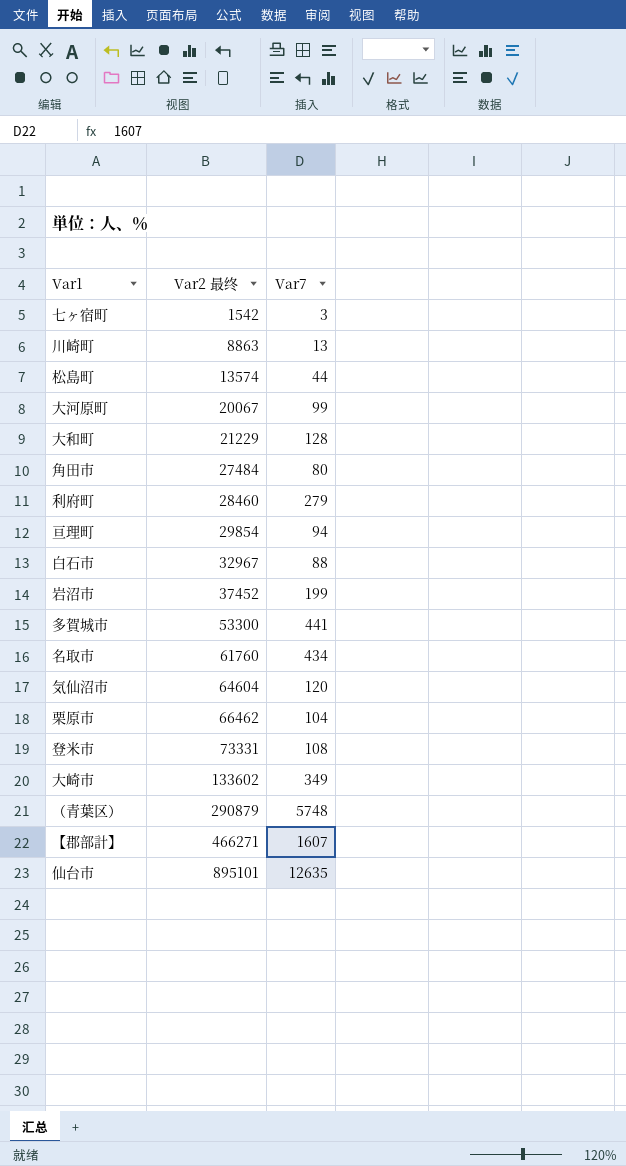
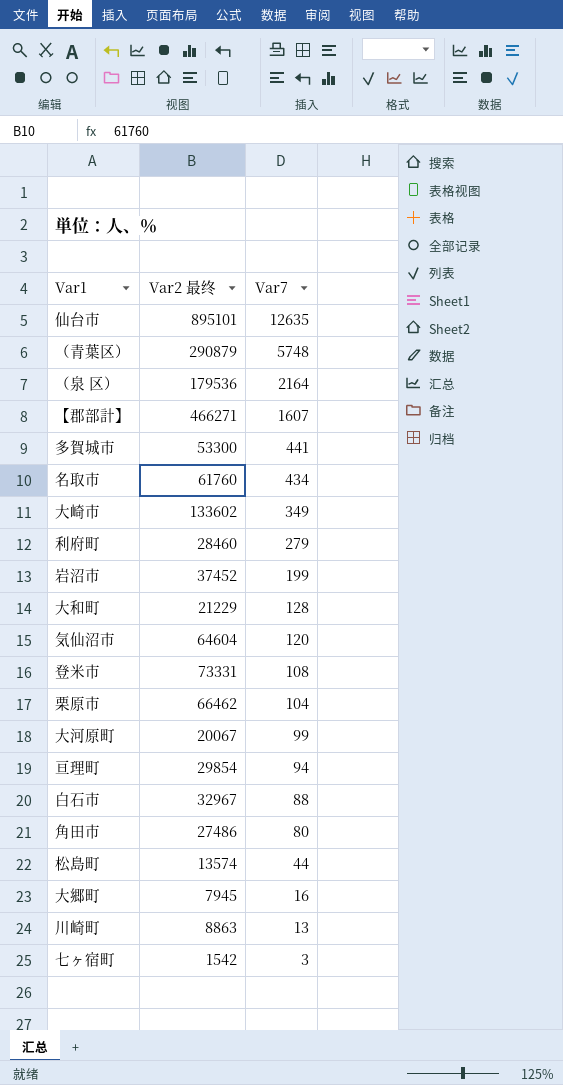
row order: Var2 最终 ascending -> Var7 descending
row （泉 区）: none -> 179536 | 2164
角田市 | Var2 最终: 27484 -> 27486
row 大郷町: none -> 7945 | 16

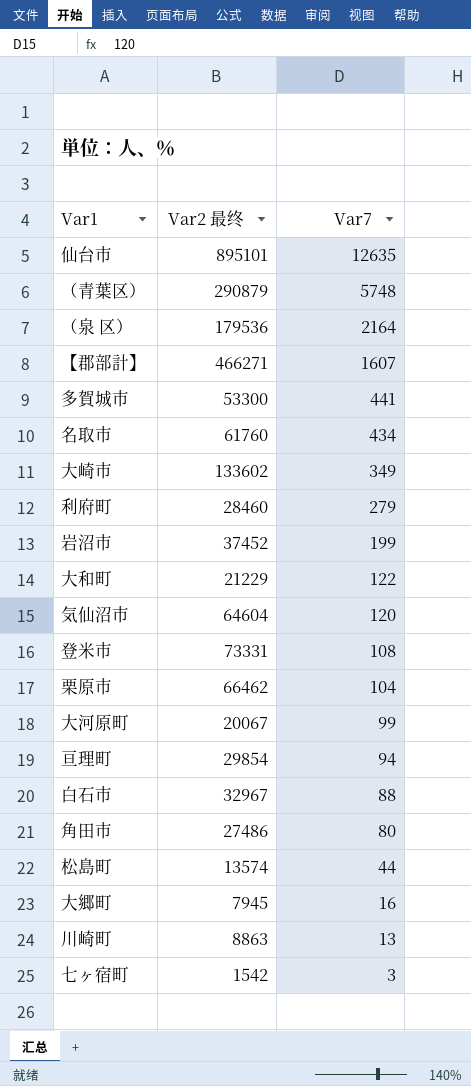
大和町 | Var7: 128 -> 122

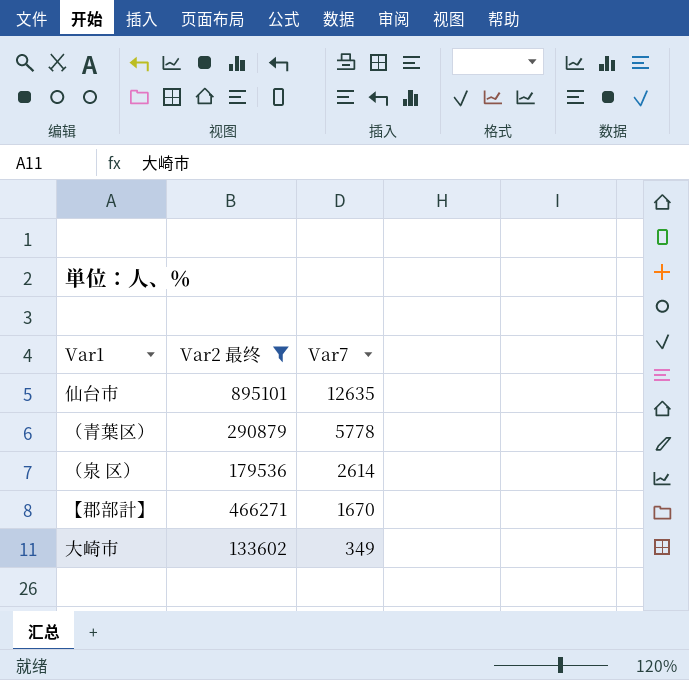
filter: none -> Var2 最终 >= 133602
（青葉区） | Var7: 5748 -> 5778
（泉 区） | Var7: 2164 -> 2614
【郡部計】 | Var7: 1607 -> 1670

